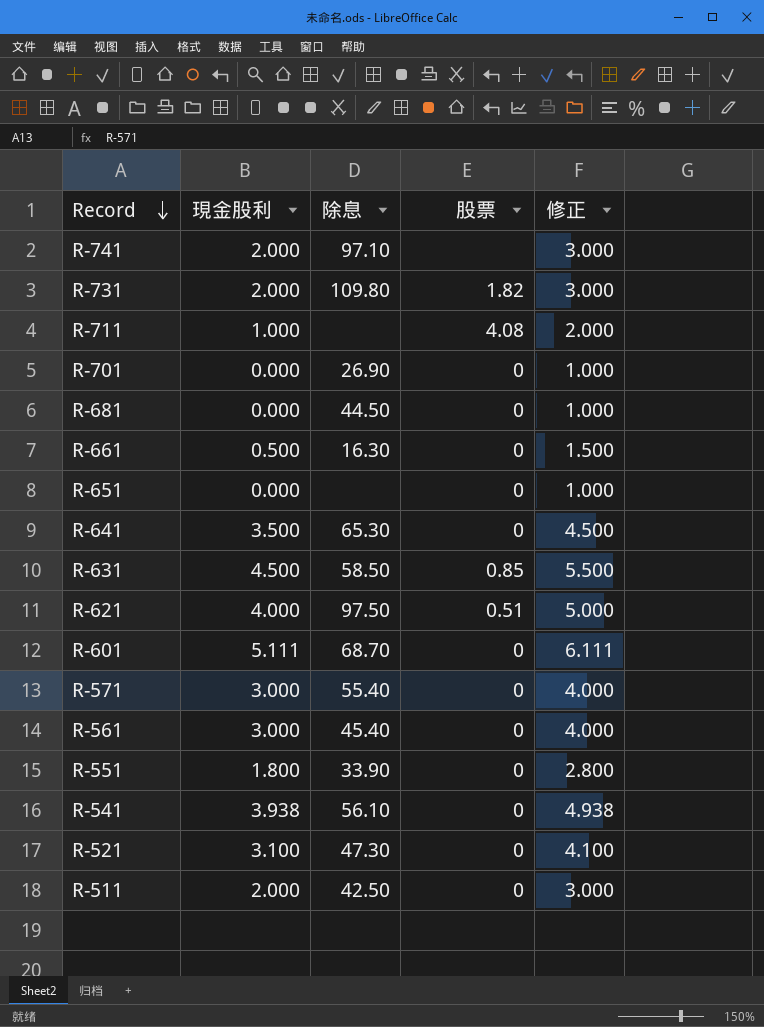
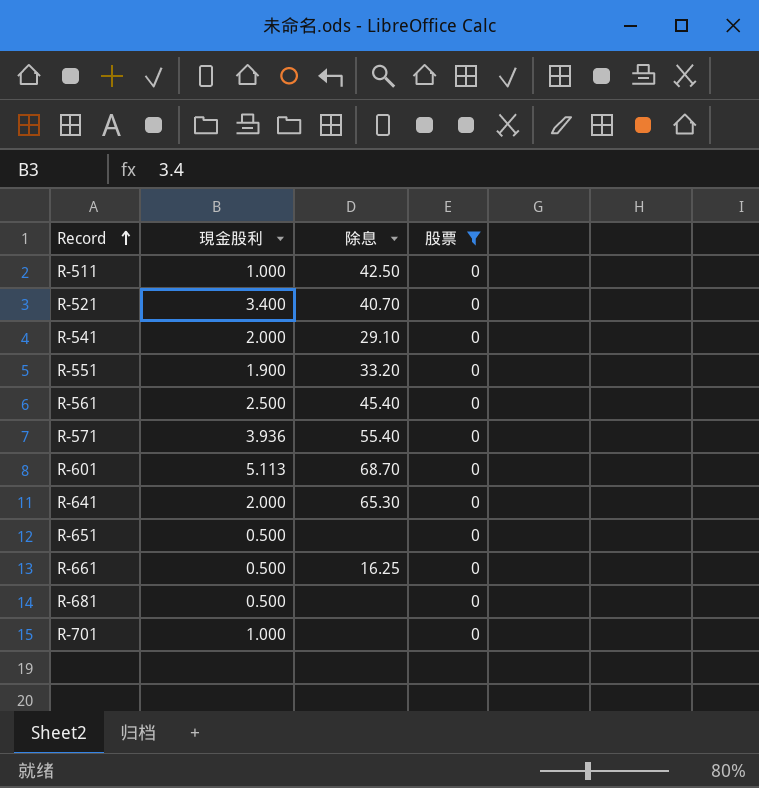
filter: none -> 股票 = 0
row order: Record descending -> Record ascending
column 修正 | formula: [現金股利] + 1 -> none
R-511 | 現金股利: 2.000 -> 1.000
R-521 | 現金股利: 3.100 -> 3.400
R-521 | 除息: 47.30 -> 40.70
R-541 | 現金股利: 3.938 -> 2.000
R-541 | 除息: 56.10 -> 29.10
R-551 | 現金股利: 1.800 -> 1.900
R-551 | 除息: 33.90 -> 33.20
R-561 | 現金股利: 3.000 -> 2.500
R-571 | 現金股利: 3.000 -> 3.936
R-601 | 現金股利: 5.111 -> 5.113
R-641 | 現金股利: 3.500 -> 2.000
R-651 | 現金股利: 0.000 -> 0.500
R-661 | 除息: 16.30 -> 16.25
R-681 | 現金股利: 0.000 -> 0.500
R-681 | 除息: 44.50 -> none
R-701 | 現金股利: 0.000 -> 1.000
R-701 | 除息: 26.90 -> none

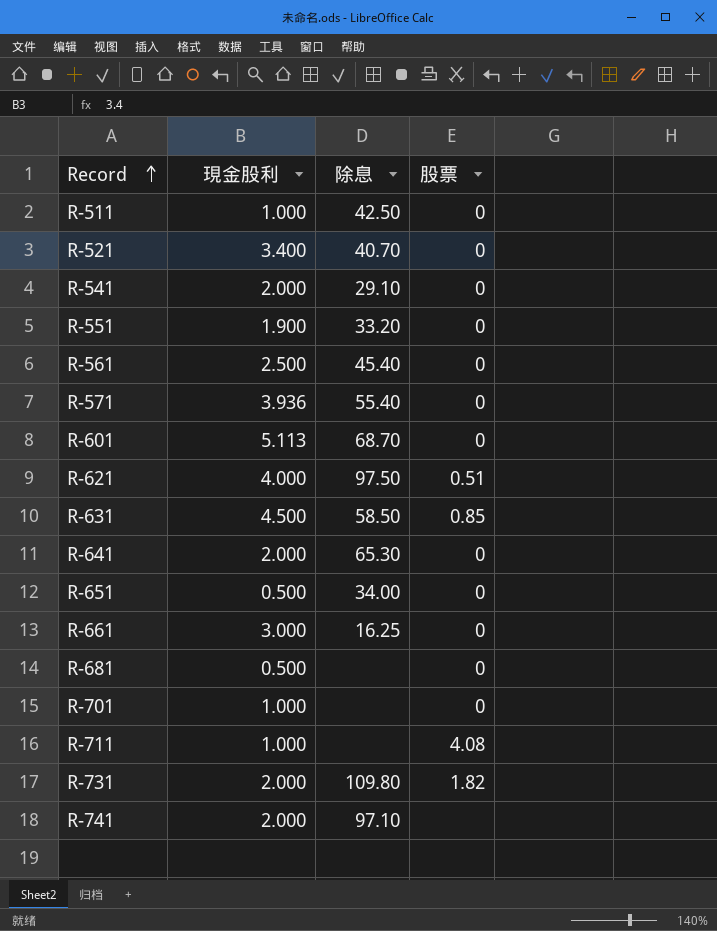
filter: 股票 = 0 -> none
R-651 | 除息: none -> 34.00
R-661 | 現金股利: 0.500 -> 3.000

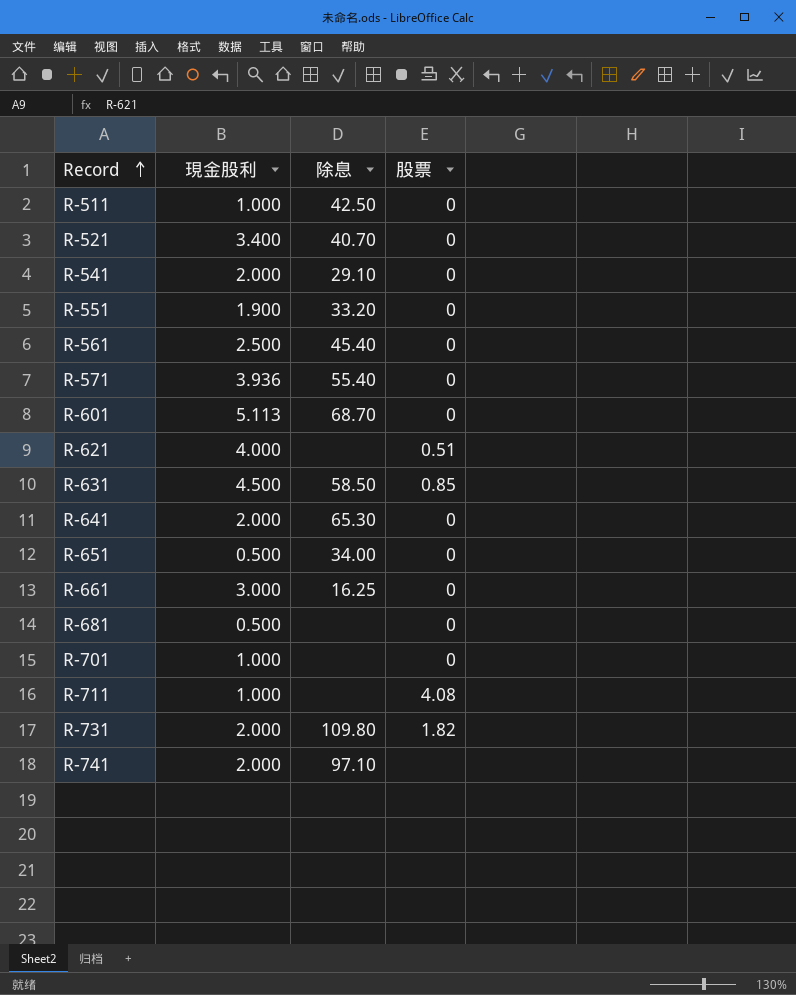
R-621 | 除息: 97.50 -> none

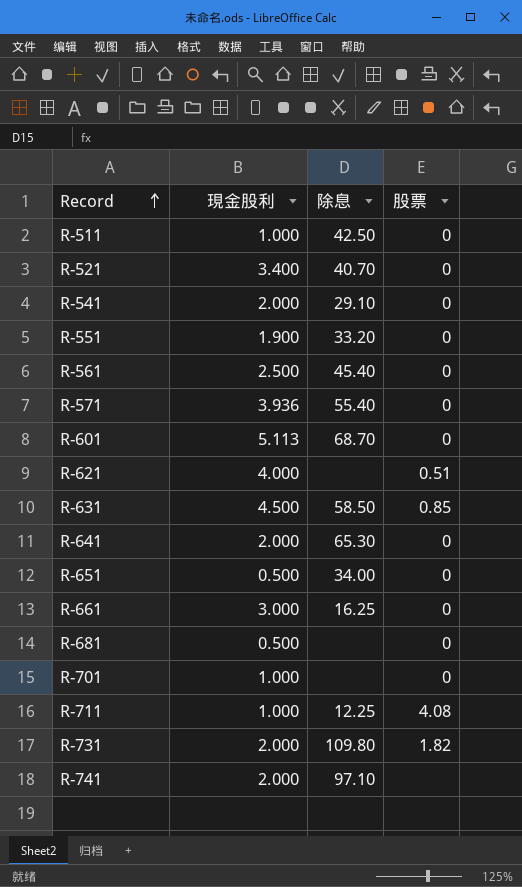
R-711 | 除息: none -> 12.25

